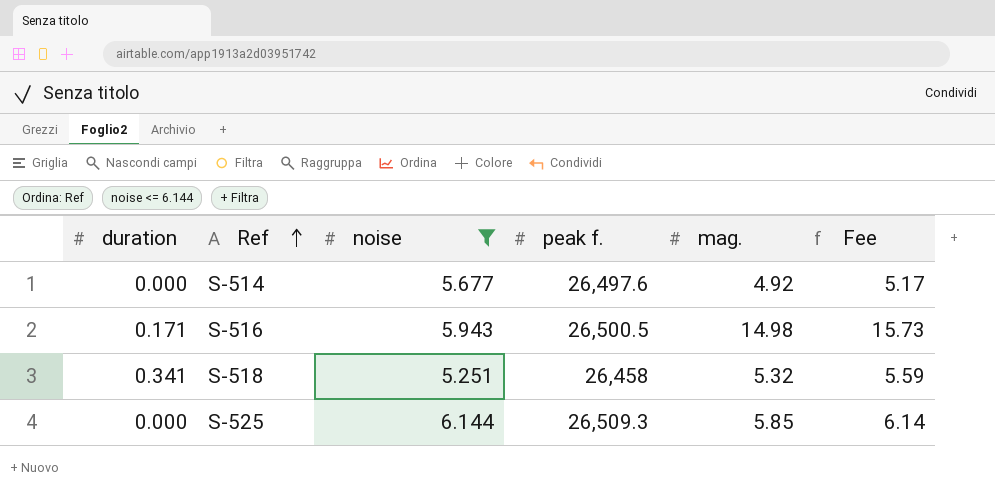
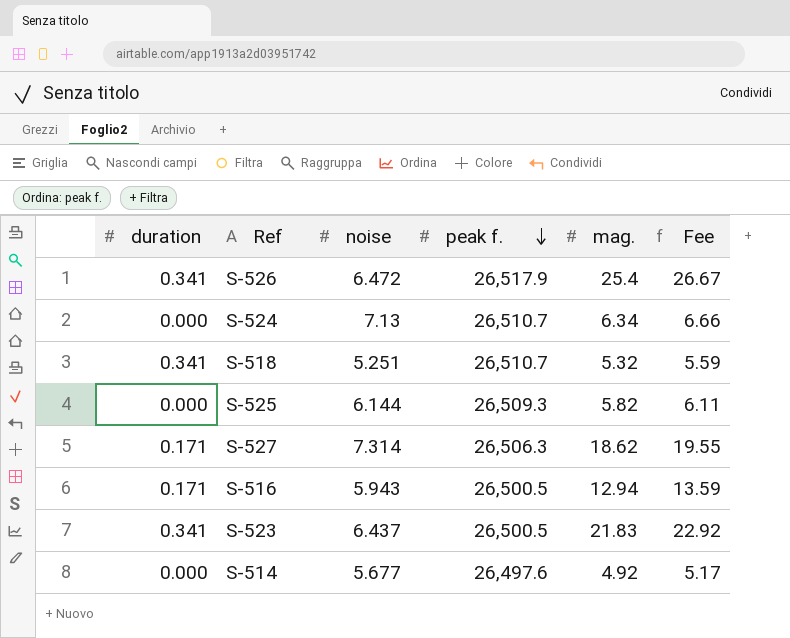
filter: noise <= 6.144 -> none
row order: Ref ascending -> peak f. descending
S-518 | peak f.: 26,458 -> 26,510.7
S-525 | mag.: 5.85 -> 5.82
S-525 | Fee: 6.14 -> 6.11
S-516 | mag.: 14.98 -> 12.94
S-516 | Fee: 15.73 -> 13.59

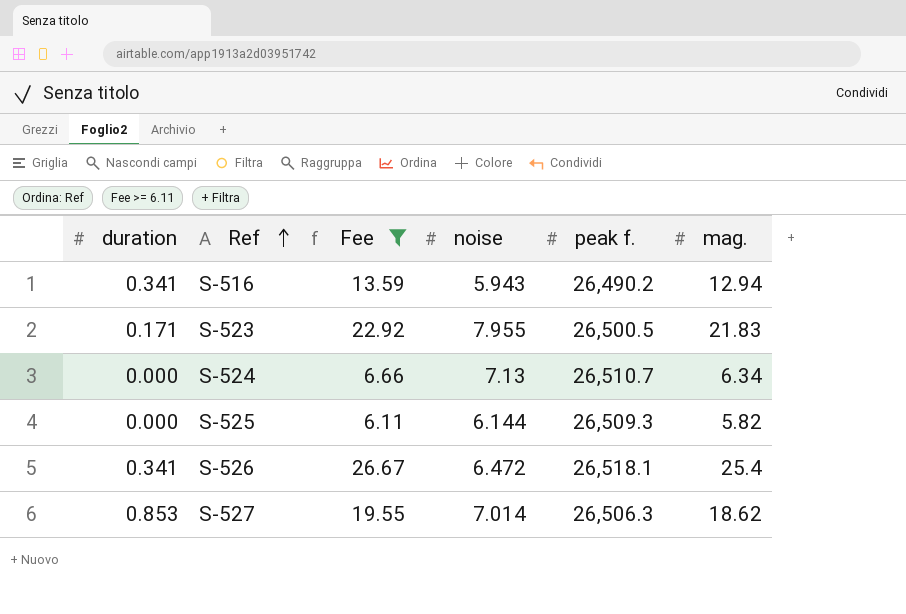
filter: none -> Fee >= 6.11
row order: peak f. descending -> Ref ascending
column Fee | position: 6 -> 3
S-516 | duration: 0.171 -> 0.341
S-516 | peak f.: 26,500.5 -> 26,490.2
S-523 | duration: 0.341 -> 0.171
S-523 | noise: 6.437 -> 7.955
S-526 | peak f.: 26,517.9 -> 26,518.1
S-527 | duration: 0.171 -> 0.853
S-527 | noise: 7.314 -> 7.014

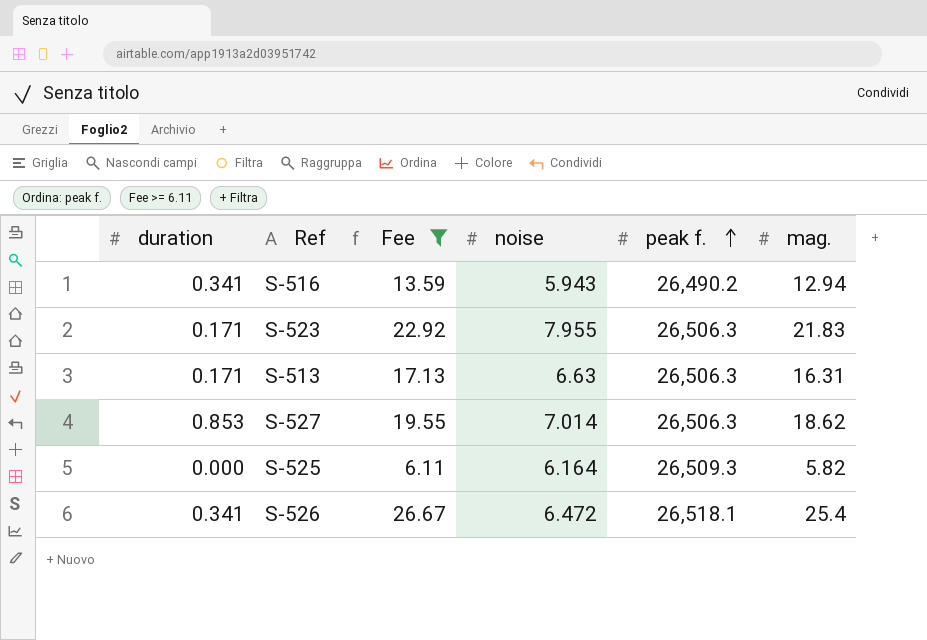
row order: Ref ascending -> peak f. ascending
row S-524: 0.000 | 6.66 | 7.13 | 26,510.7 | 6.34 -> none
S-523 | peak f.: 26,500.5 -> 26,506.3
row S-513: none -> 0.171 | 17.13 | 6.63 | 26,506.3 | 16.31
S-525 | noise: 6.144 -> 6.164

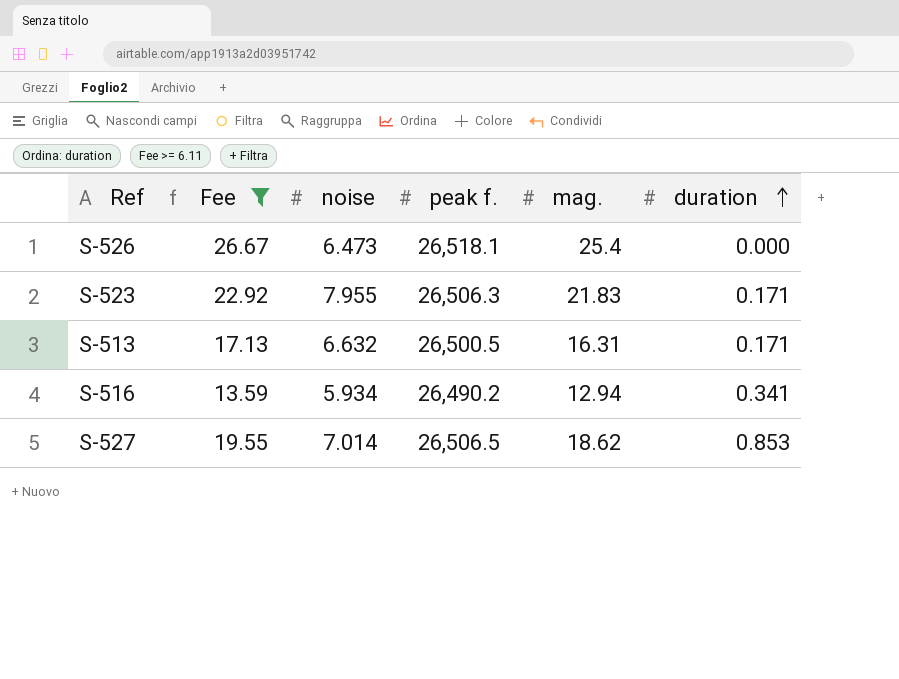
row order: peak f. ascending -> duration ascending
column duration | position: 1 -> 6
row S-525: 0.000 | 6.11 | 6.164 | 26,509.3 | 5.82 -> none
S-526 | noise: 6.472 -> 6.473
S-526 | duration: 0.341 -> 0.000
S-513 | noise: 6.63 -> 6.632
S-513 | peak f.: 26,506.3 -> 26,500.5
S-516 | noise: 5.943 -> 5.934
S-527 | peak f.: 26,506.3 -> 26,506.5

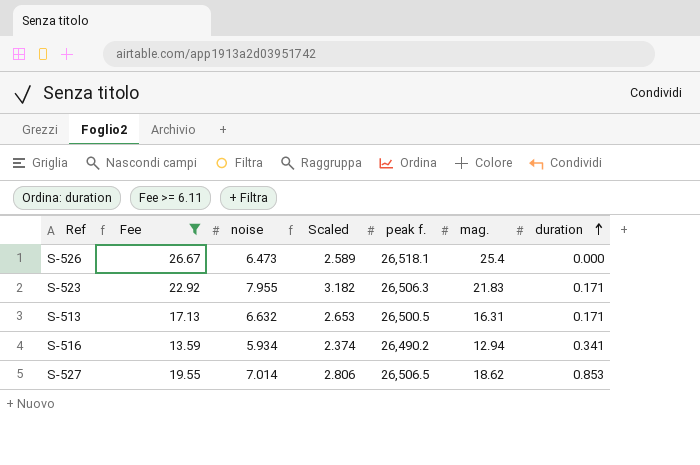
column Scaled | formula: none -> [noise] * 0.4

